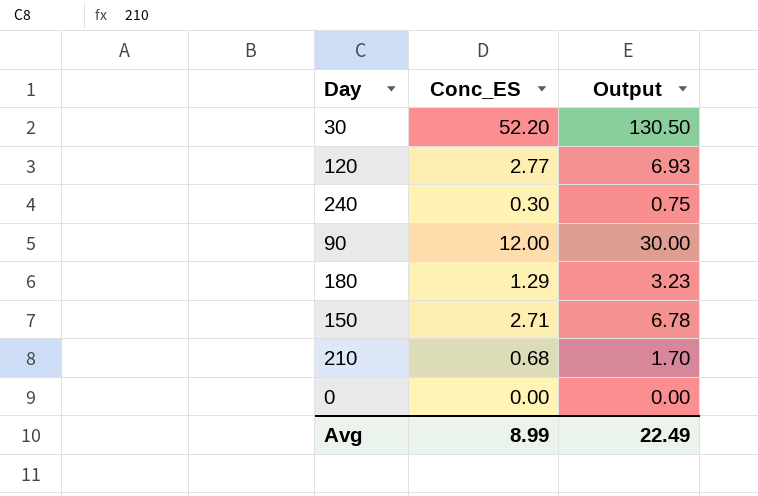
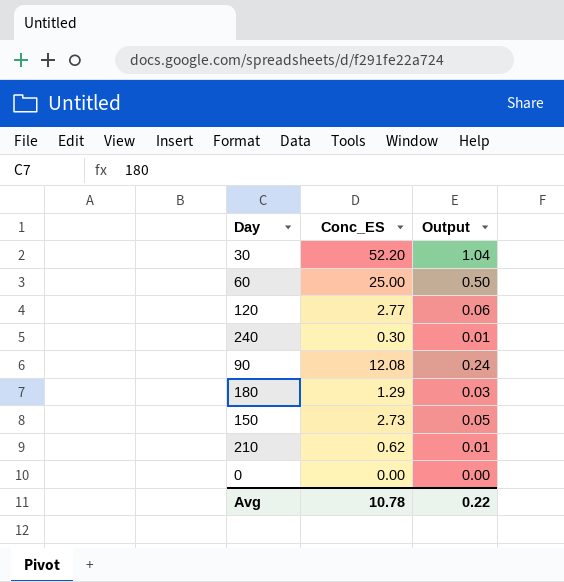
column Output | formula: [Conc_ES] * 2.5 -> [Conc_ES] * 0.02
row 60: none -> 25.00 | 0.50
90 | Conc_ES: 12.00 -> 12.08
150 | Conc_ES: 2.71 -> 2.73
210 | Conc_ES: 0.68 -> 0.62
Avg | Conc_ES: 8.99 -> 10.78
Avg | Output: 22.49 -> 0.22

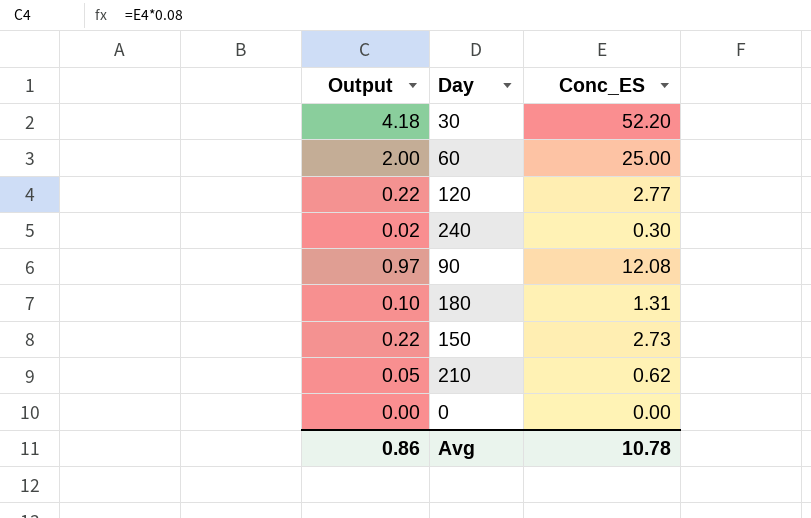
column Output | formula: [Conc_ES] * 0.02 -> [Conc_ES] * 0.08
column Output | position: 3 -> 1
180 | Conc_ES: 1.29 -> 1.31
Avg | Output: 0.22 -> 0.86

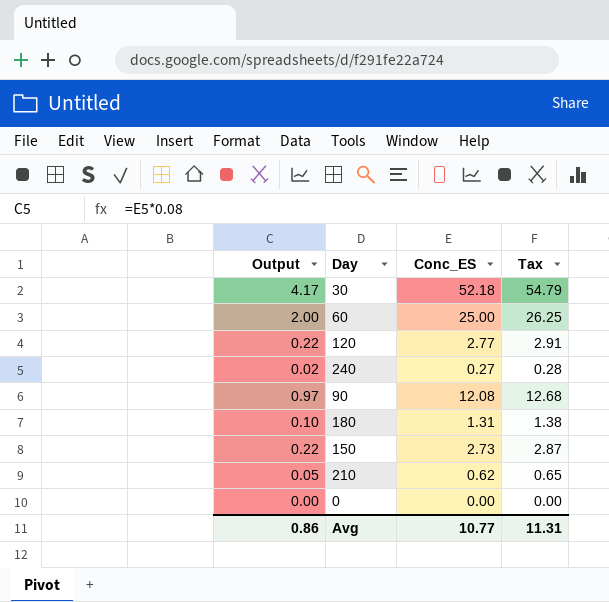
column Tax | formula: none -> [Conc_ES] * 1.05
30 | Output: 4.18 -> 4.17
30 | Conc_ES: 52.20 -> 52.18
240 | Conc_ES: 0.30 -> 0.27
Avg | Conc_ES: 10.78 -> 10.77

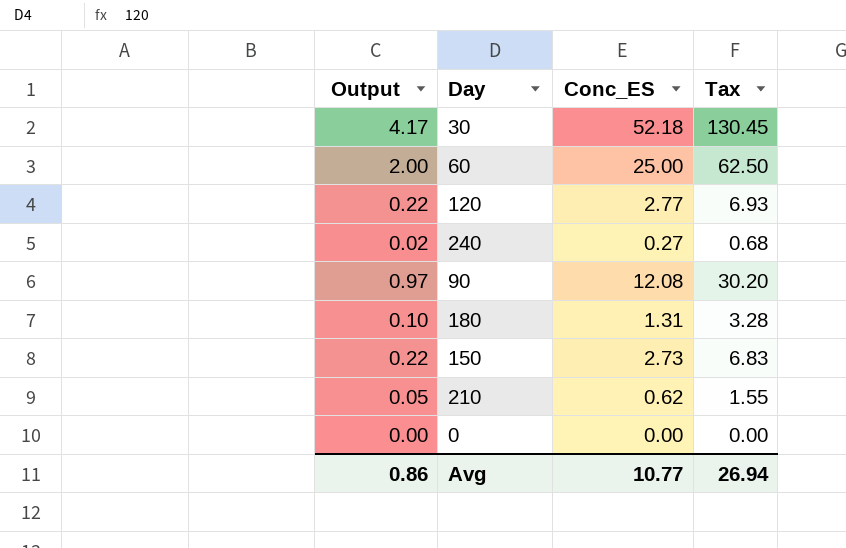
column Tax | formula: [Conc_ES] * 1.05 -> [Conc_ES] * 2.5
Avg | Tax: 11.31 -> 26.94

